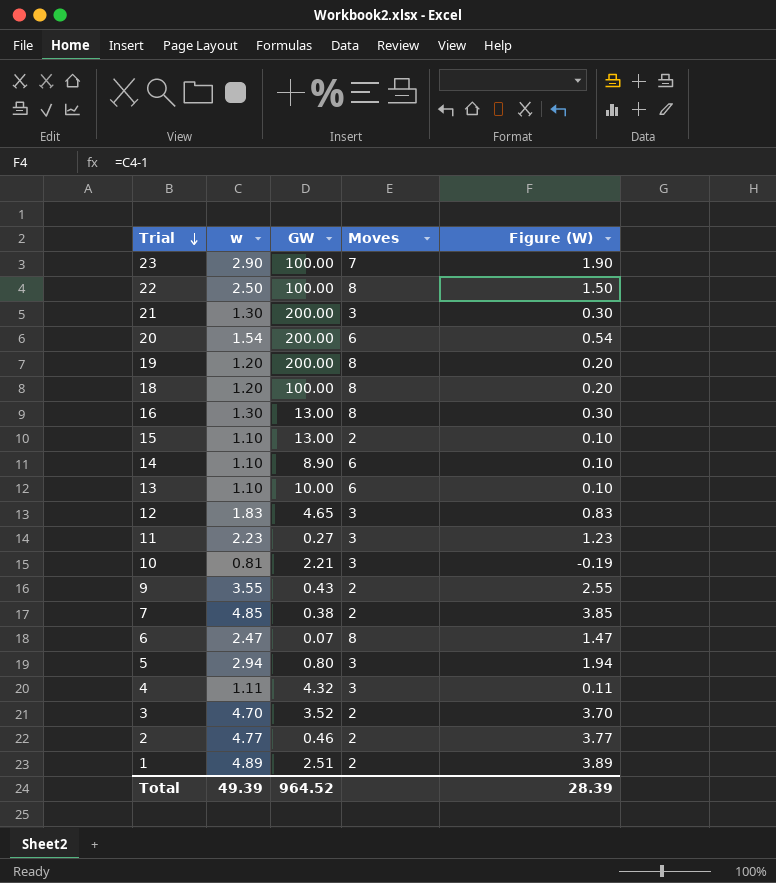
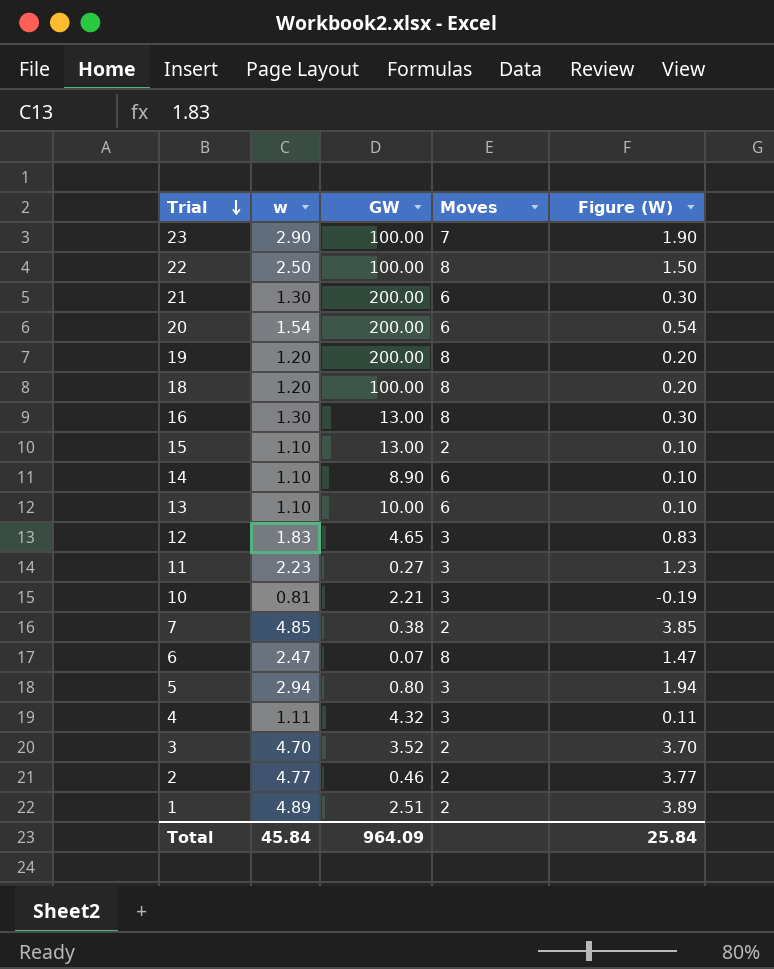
row 9: 3.55 | 0.43 | 2 | 2.55 -> none
21 | Moves: 3 -> 6
Total | w: 49.39 -> 45.84
Total | GW: 964.52 -> 964.09
Total | Figure (W): 28.39 -> 25.84

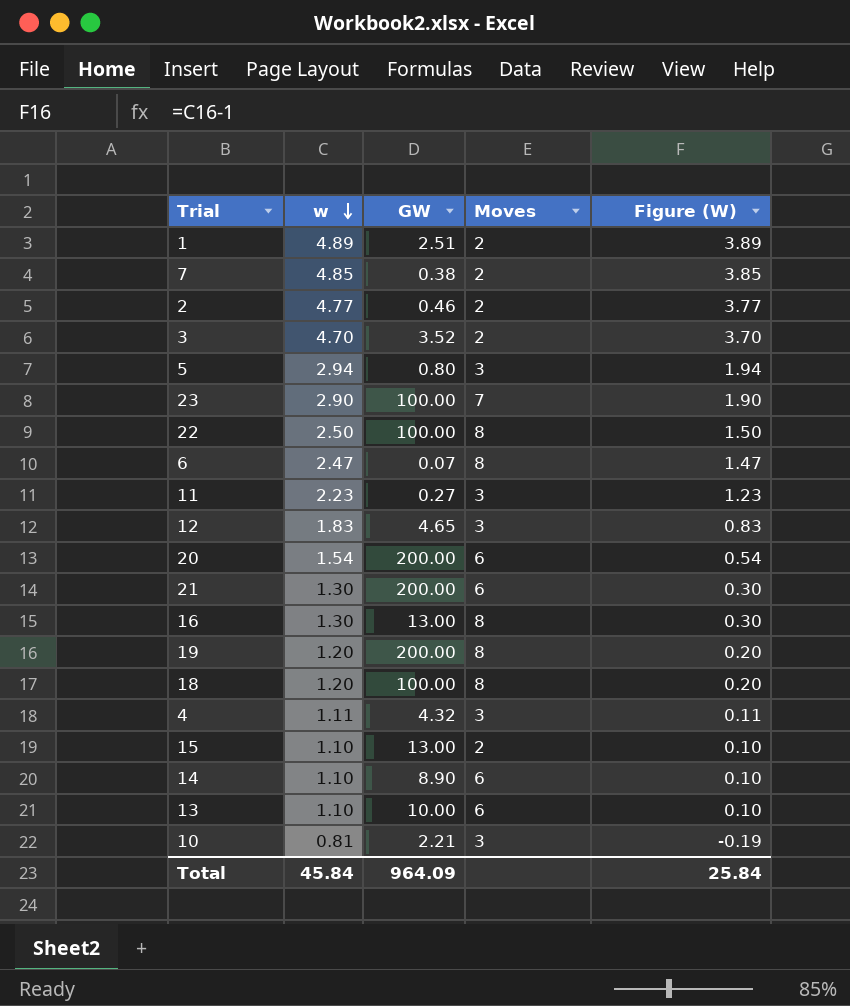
row order: Trial descending -> w descending

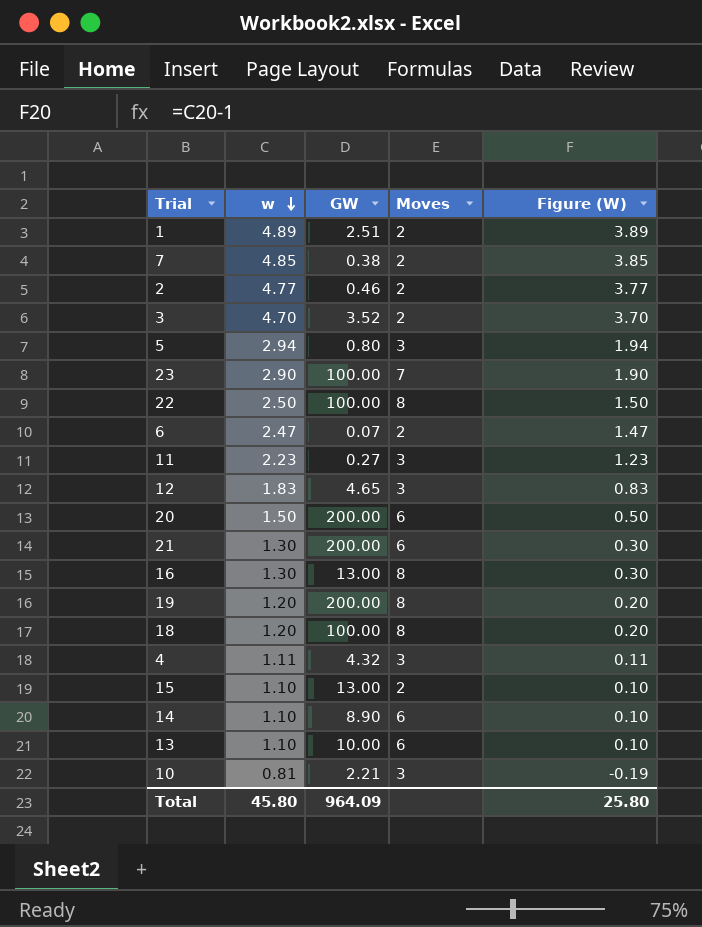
6 | Moves: 8 -> 2
20 | w: 1.54 -> 1.50
20 | Figure (W): 0.54 -> 0.50
Total | w: 45.84 -> 45.80
Total | Figure (W): 25.84 -> 25.80

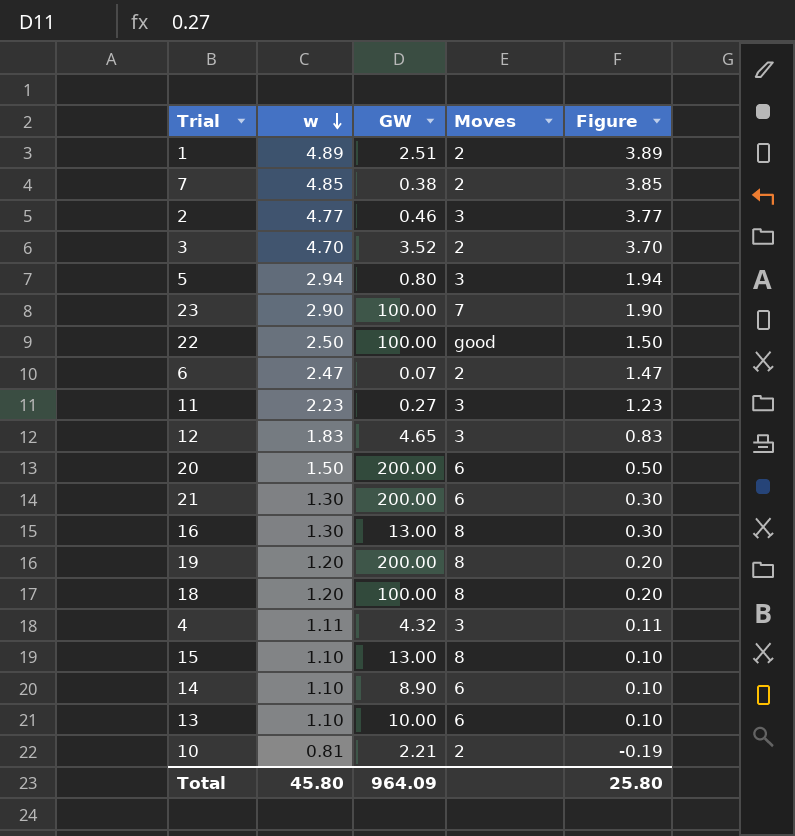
column name: Figure (W) -> Figure
2 | Moves: 2 -> 3
22 | Moves: 8 -> good
15 | Moves: 2 -> 8
10 | Moves: 3 -> 2

